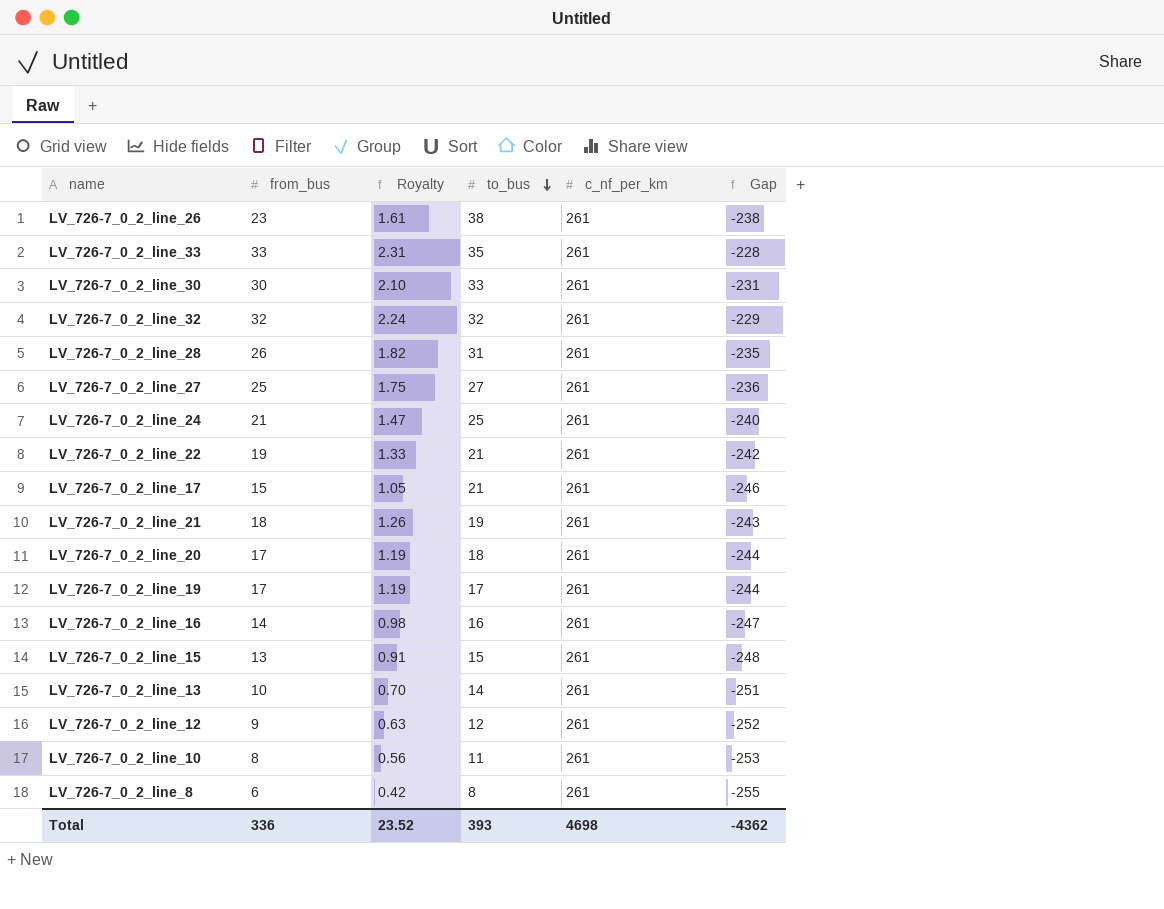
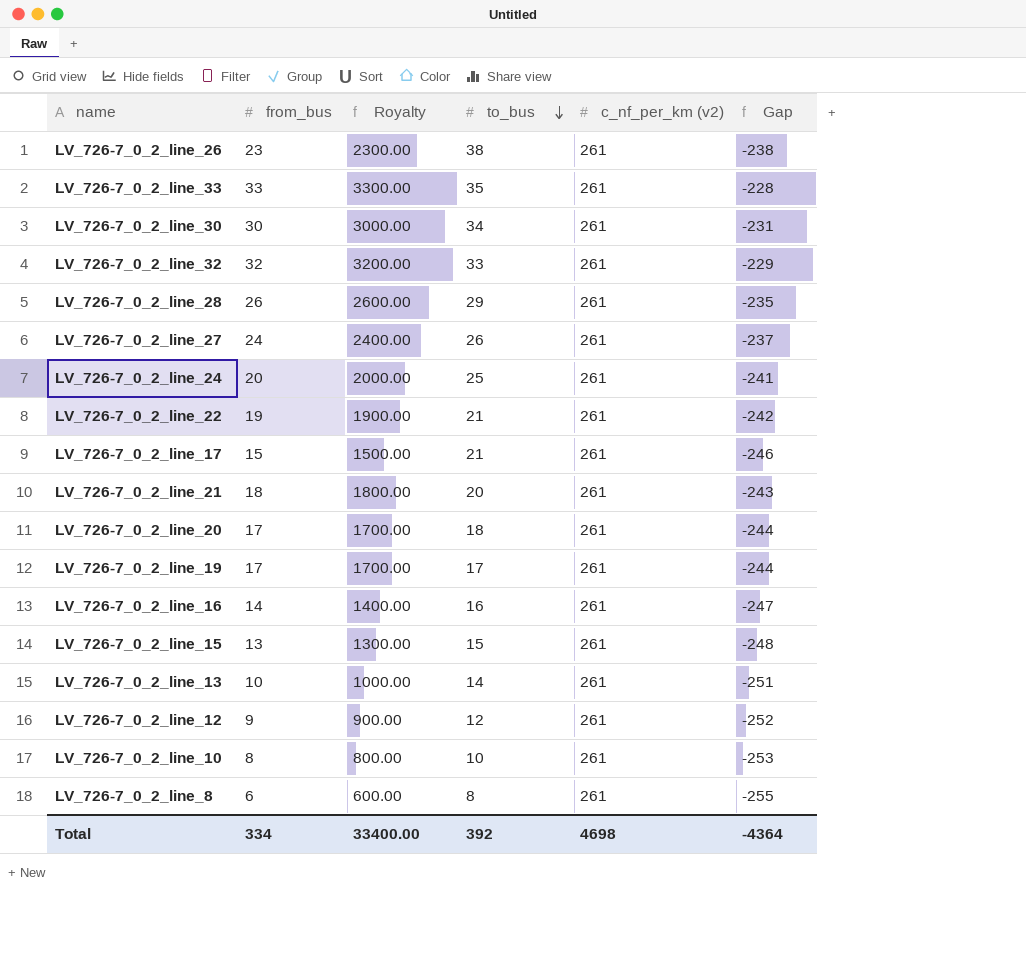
column Royalty | formula: [from_bus] * 0.07 -> [from_bus] * 100
column name: c_nf_per_km -> c_nf_per_km (v2)
LV_726-7_0_2_line_30 | to_bus: 33 -> 34
LV_726-7_0_2_line_32 | to_bus: 32 -> 33
LV_726-7_0_2_line_28 | to_bus: 31 -> 29
LV_726-7_0_2_line_27 | from_bus: 25 -> 24
LV_726-7_0_2_line_27 | to_bus: 27 -> 26
LV_726-7_0_2_line_27 | Gap: -236 -> -237
LV_726-7_0_2_line_24 | from_bus: 21 -> 20
LV_726-7_0_2_line_24 | Gap: -240 -> -241
LV_726-7_0_2_line_21 | to_bus: 19 -> 20
LV_726-7_0_2_line_10 | to_bus: 11 -> 10
Total | from_bus: 336 -> 334
Total | Royalty: 23.52 -> 33400.00
Total | to_bus: 393 -> 392
Total | Gap: -4362 -> -4364

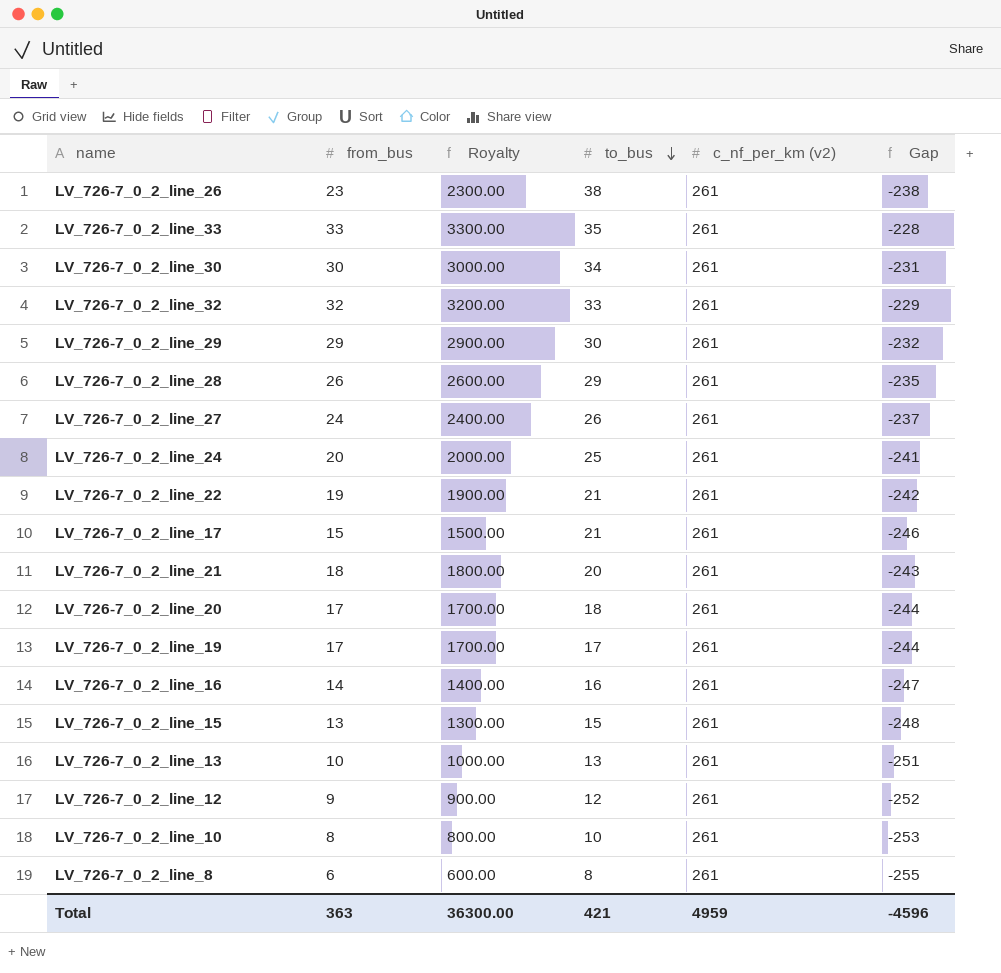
row LV_726-7_0_2_line_29: none -> 29 | 2900.00 | 30 | 261 | -232
LV_726-7_0_2_line_13 | to_bus: 14 -> 13
Total | from_bus: 334 -> 363
Total | Royalty: 33400.00 -> 36300.00
Total | to_bus: 392 -> 421
Total | c_nf_per_km (v2): 4698 -> 4959
Total | Gap: -4364 -> -4596

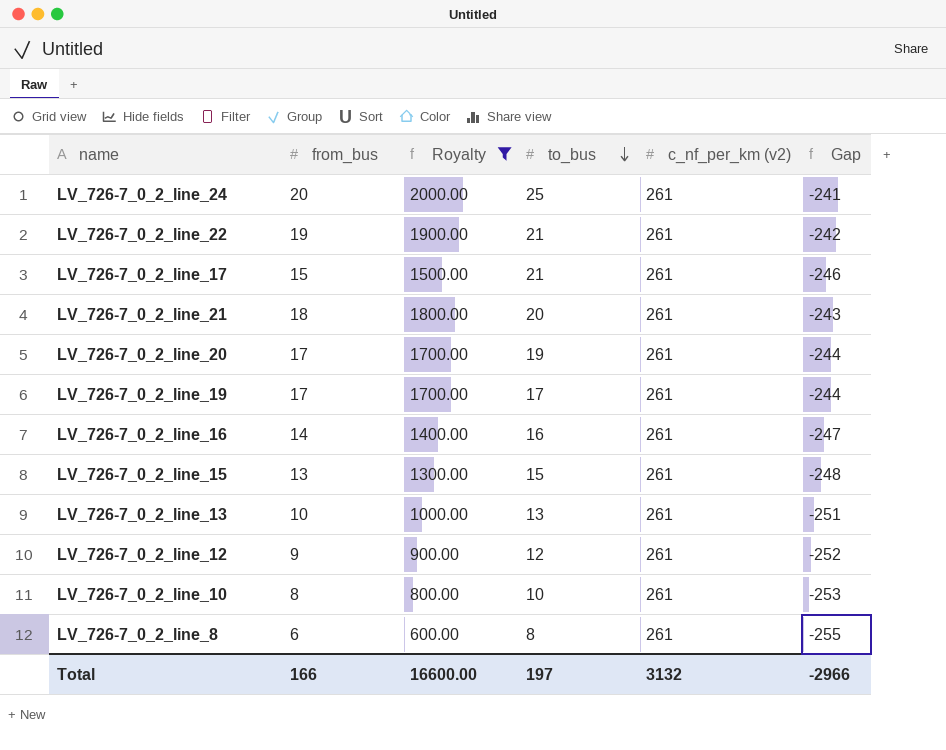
filter: none -> Royalty <= 2000.00
LV_726-7_0_2_line_20 | to_bus: 18 -> 19
Total | from_bus: 363 -> 166
Total | Royalty: 36300.00 -> 16600.00
Total | to_bus: 421 -> 197
Total | c_nf_per_km (v2): 4959 -> 3132
Total | Gap: -4596 -> -2966

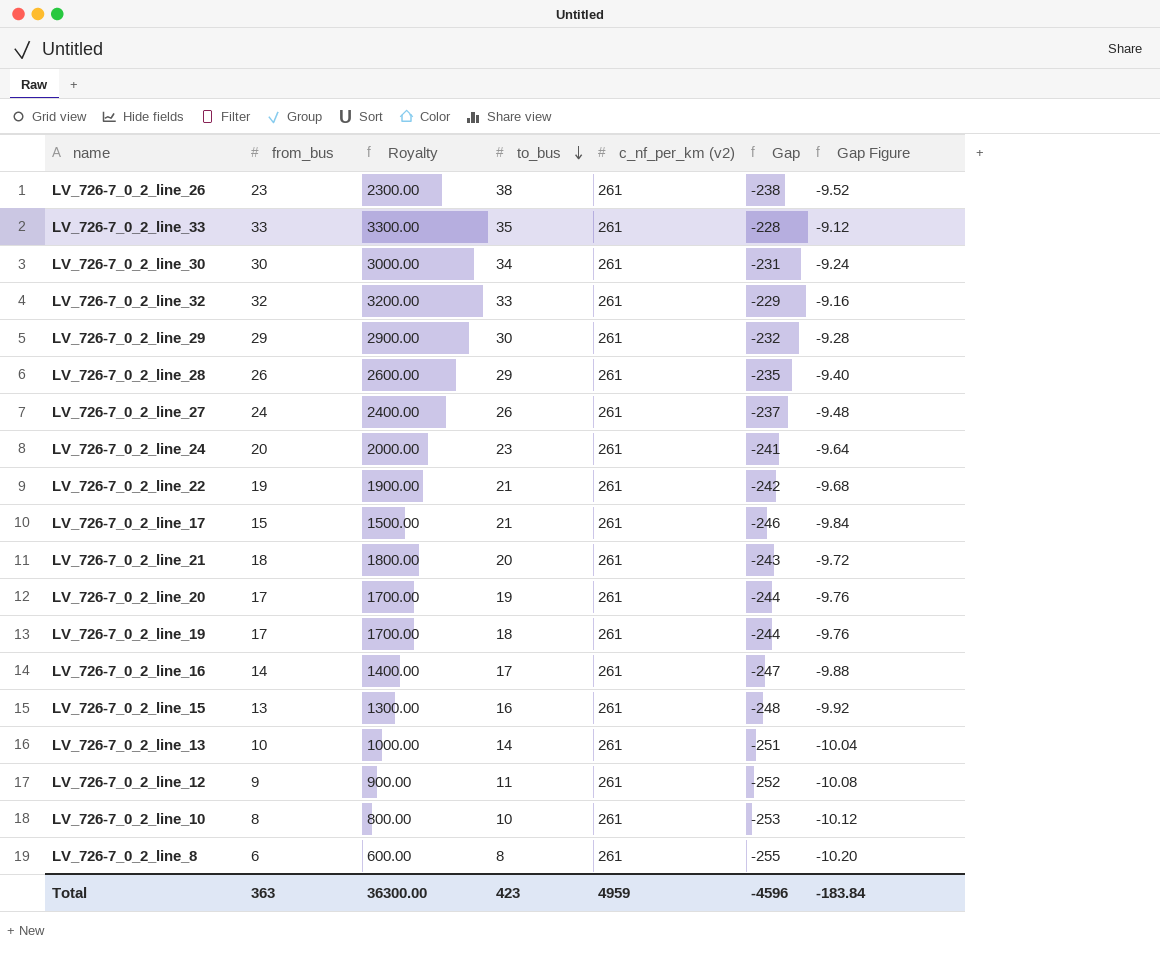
filter: Royalty <= 2000.00 -> none
column Gap Figure | formula: none -> [Gap] * 0.04
LV_726-7_0_2_line_24 | to_bus: 25 -> 23
LV_726-7_0_2_line_19 | to_bus: 17 -> 18
LV_726-7_0_2_line_16 | to_bus: 16 -> 17
LV_726-7_0_2_line_15 | to_bus: 15 -> 16
LV_726-7_0_2_line_13 | to_bus: 13 -> 14
LV_726-7_0_2_line_12 | to_bus: 12 -> 11
Total | from_bus: 166 -> 363
Total | Royalty: 16600.00 -> 36300.00
Total | to_bus: 197 -> 423
Total | c_nf_per_km (v2): 3132 -> 4959
Total | Gap: -2966 -> -4596

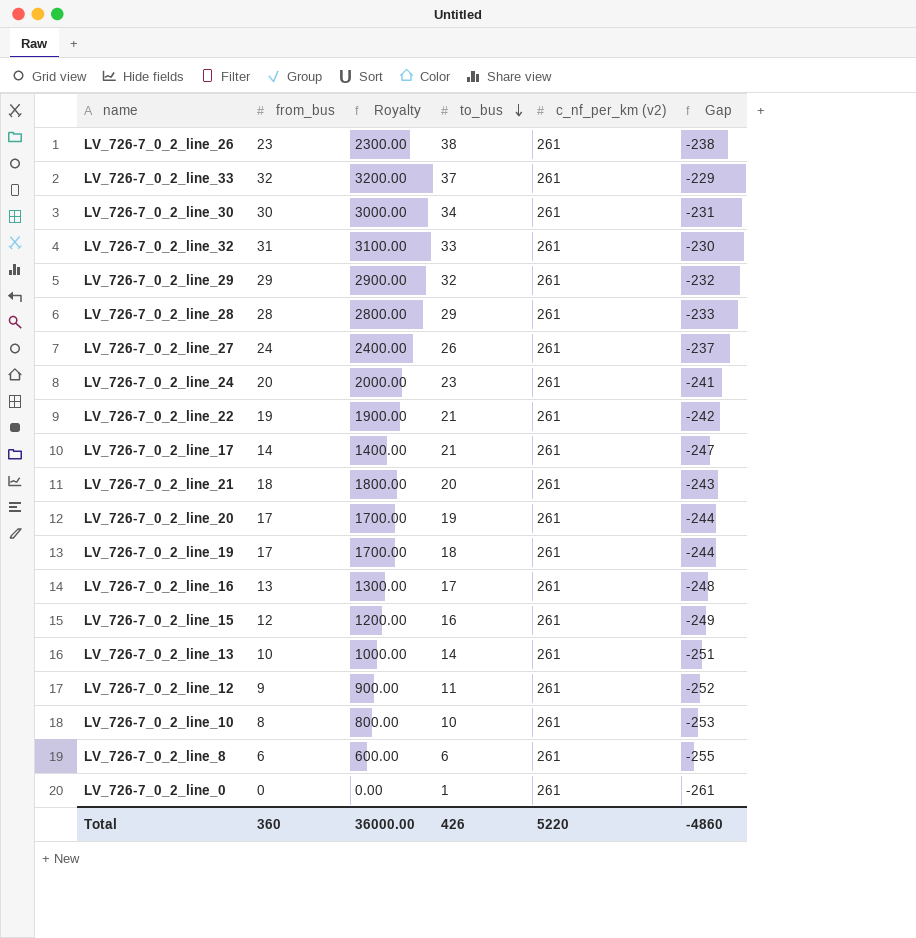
column Gap Figure | formula: [Gap] * 0.04 -> none
LV_726-7_0_2_line_33 | from_bus: 33 -> 32
LV_726-7_0_2_line_33 | Royalty: 3300.00 -> 3200.00
LV_726-7_0_2_line_33 | to_bus: 35 -> 37
LV_726-7_0_2_line_33 | Gap: -228 -> -229
LV_726-7_0_2_line_32 | from_bus: 32 -> 31
LV_726-7_0_2_line_32 | Royalty: 3200.00 -> 3100.00
LV_726-7_0_2_line_32 | Gap: -229 -> -230
LV_726-7_0_2_line_29 | to_bus: 30 -> 32
LV_726-7_0_2_line_28 | from_bus: 26 -> 28
LV_726-7_0_2_line_28 | Royalty: 2600.00 -> 2800.00
LV_726-7_0_2_line_28 | Gap: -235 -> -233
LV_726-7_0_2_line_17 | from_bus: 15 -> 14
LV_726-7_0_2_line_17 | Royalty: 1500.00 -> 1400.00
LV_726-7_0_2_line_17 | Gap: -246 -> -247
LV_726-7_0_2_line_16 | from_bus: 14 -> 13
LV_726-7_0_2_line_16 | Royalty: 1400.00 -> 1300.00
LV_726-7_0_2_line_16 | Gap: -247 -> -248
LV_726-7_0_2_line_15 | from_bus: 13 -> 12
LV_726-7_0_2_line_15 | Royalty: 1300.00 -> 1200.00
LV_726-7_0_2_line_15 | Gap: -248 -> -249
LV_726-7_0_2_line_8 | to_bus: 8 -> 6
row LV_726-7_0_2_line_0: none -> 0 | 0.00 | 1 | 261 | -261
Total | from_bus: 363 -> 360
Total | Royalty: 36300.00 -> 36000.00
Total | to_bus: 423 -> 426
Total | c_nf_per_km (v2): 4959 -> 5220
Total | Gap: -4596 -> -4860

